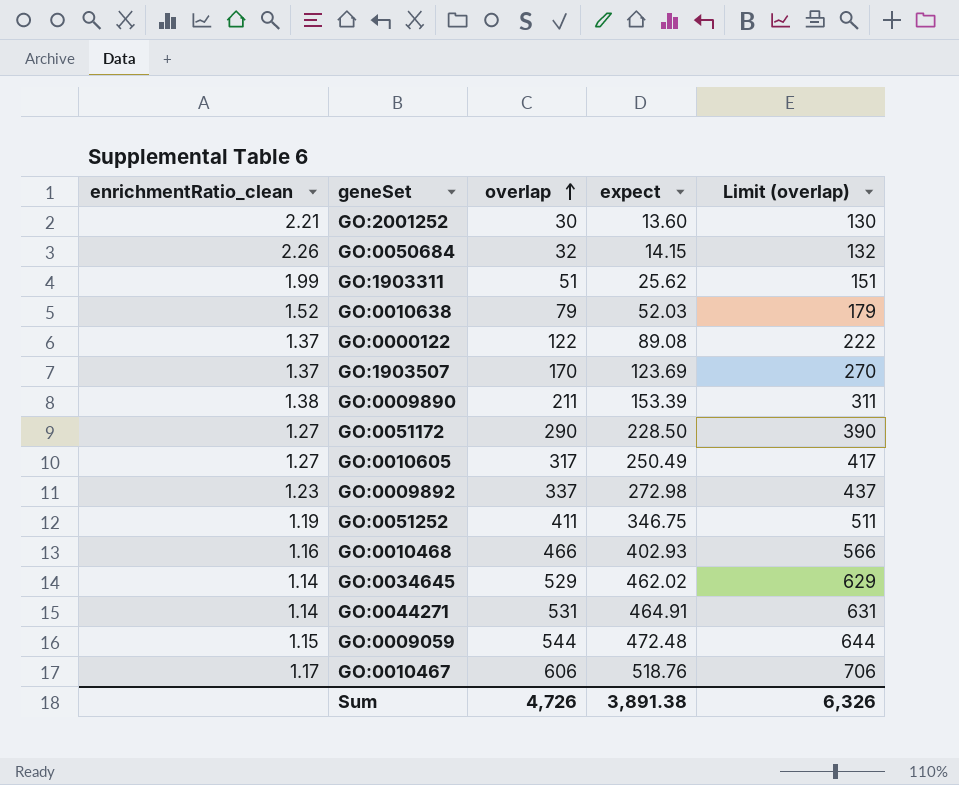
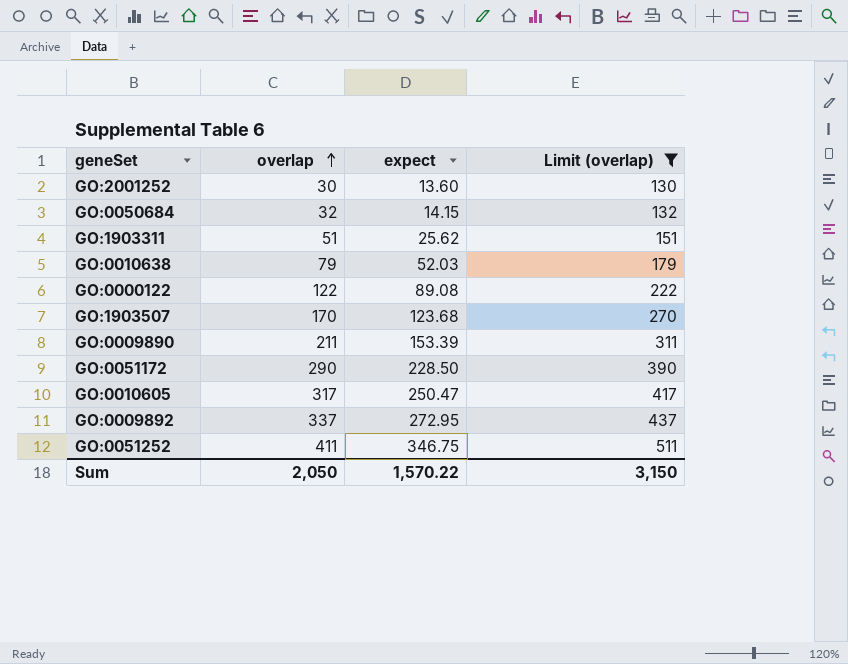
filter: none -> Limit (overlap) <= 511
column enrichmentRatio_clean | formula: [overlap] / [expect] -> none
GO:1903507 | expect: 123.69 -> 123.68
GO:0010605 | expect: 250.49 -> 250.47
GO:0009892 | expect: 272.98 -> 272.95
Sum | overlap: 4,726 -> 2,050
Sum | expect: 3,891.38 -> 1,570.22
Sum | Limit (overlap): 6,326 -> 3,150

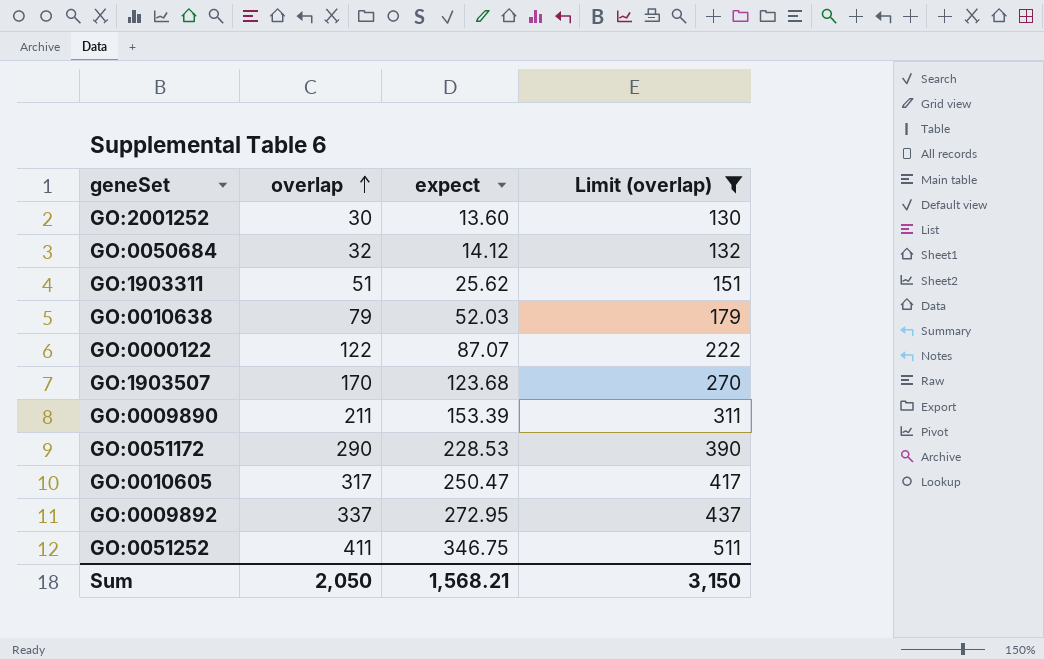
GO:0050684 | expect: 14.15 -> 14.12
GO:0000122 | expect: 89.08 -> 87.07
GO:0051172 | expect: 228.50 -> 228.53
Sum | expect: 1,570.22 -> 1,568.21

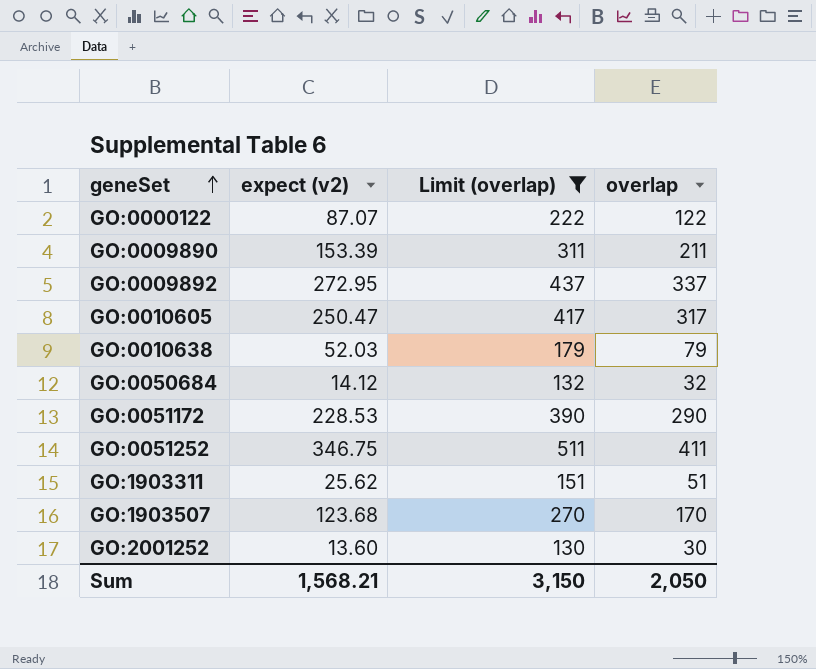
row order: overlap ascending -> geneSet ascending
column name: expect -> expect (v2)
column overlap | position: 2 -> 4

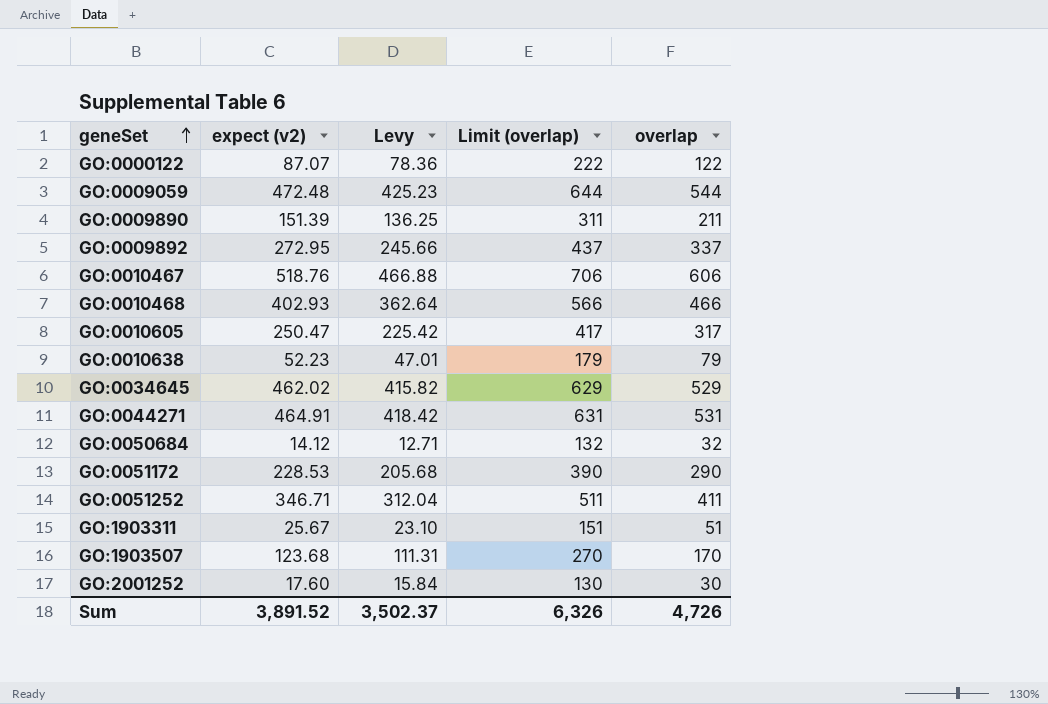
filter: Limit (overlap) <= 511 -> none
column Levy | formula: none -> [expect (v2)] * 0.9
GO:0009890 | expect (v2): 153.39 -> 151.39
GO:0010638 | expect (v2): 52.03 -> 52.23
GO:0051252 | expect (v2): 346.75 -> 346.71
GO:1903311 | expect (v2): 25.62 -> 25.67
GO:2001252 | expect (v2): 13.60 -> 17.60
Sum | expect (v2): 1,568.21 -> 3,891.52
Sum | Limit (overlap): 3,150 -> 6,326
Sum | overlap: 2,050 -> 4,726

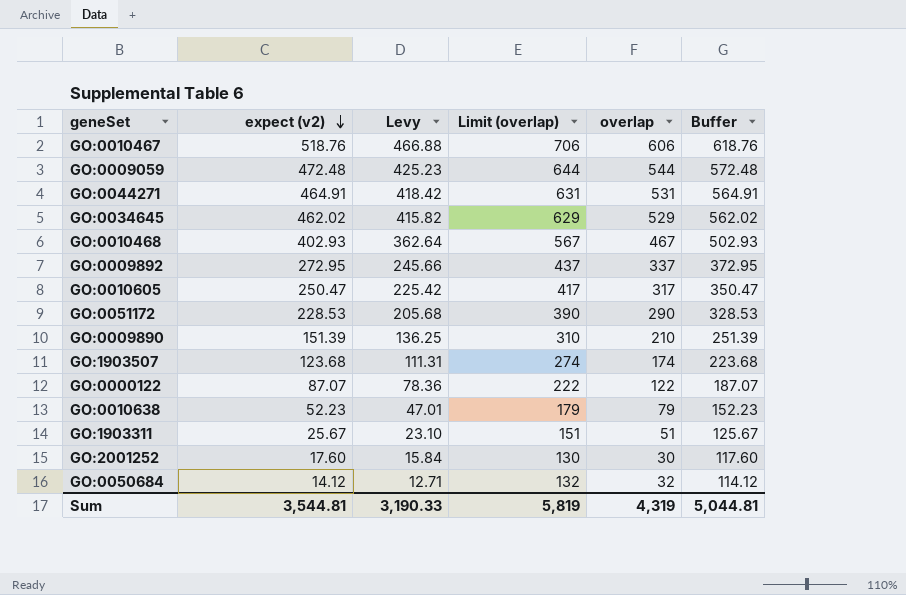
row order: geneSet ascending -> expect (v2) descending
column Buffer | formula: none -> [expect (v2)] + 100
row GO:0051252: 346.71 | 312.04 | 511 | 411 -> none
GO:0010468 | Limit (overlap): 566 -> 567
GO:0010468 | overlap: 466 -> 467
GO:0009890 | Limit (overlap): 311 -> 310
GO:0009890 | overlap: 211 -> 210
GO:1903507 | Limit (overlap): 270 -> 274
GO:1903507 | overlap: 170 -> 174
Sum | expect (v2): 3,891.52 -> 3,544.81
Sum | Levy: 3,502.37 -> 3,190.33
Sum | Limit (overlap): 6,326 -> 5,819
Sum | overlap: 4,726 -> 4,319

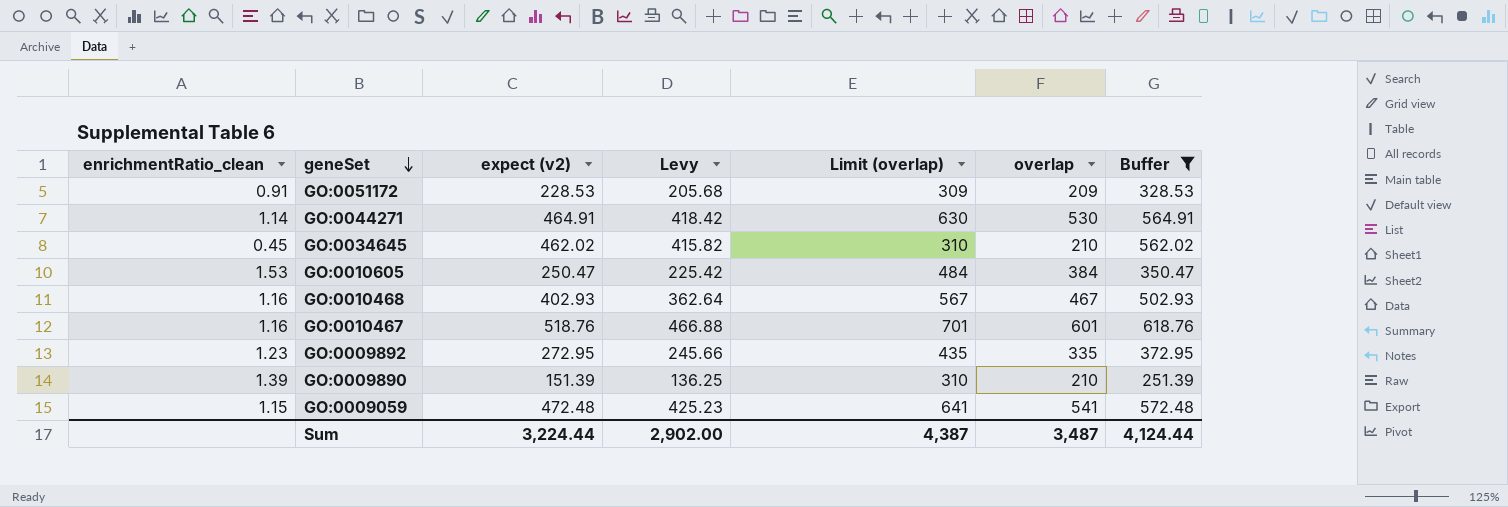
filter: none -> Buffer >= 251.39
row order: expect (v2) descending -> geneSet descending
column enrichmentRatio_clean | formula: none -> [overlap] / [expect (v2)]
GO:0051172 | Limit (overlap): 390 -> 309
GO:0051172 | overlap: 290 -> 209
GO:0044271 | Limit (overlap): 631 -> 630
GO:0044271 | overlap: 531 -> 530
GO:0034645 | Limit (overlap): 629 -> 310
GO:0034645 | overlap: 529 -> 210
GO:0010605 | Limit (overlap): 417 -> 484
GO:0010605 | overlap: 317 -> 384
GO:0010467 | Limit (overlap): 706 -> 701
GO:0010467 | overlap: 606 -> 601
GO:0009892 | Limit (overlap): 437 -> 435
GO:0009892 | overlap: 337 -> 335
GO:0009059 | Limit (overlap): 644 -> 641
GO:0009059 | overlap: 544 -> 541
Sum | expect (v2): 3,544.81 -> 3,224.44
Sum | Levy: 3,190.33 -> 2,902.00
Sum | Limit (overlap): 5,819 -> 4,387
Sum | overlap: 4,319 -> 3,487
Sum | Buffer: 5,044.81 -> 4,124.44

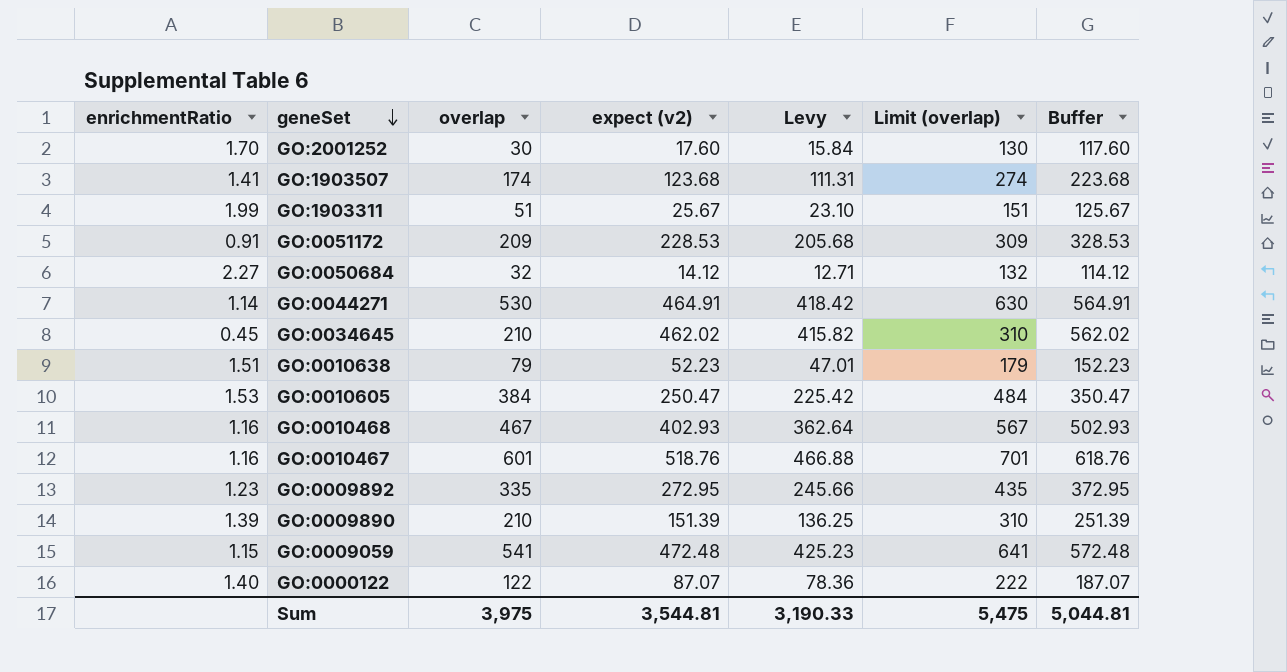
filter: Buffer >= 251.39 -> none
column name: enrichmentRatio_clean -> enrichmentRatio
column overlap | position: 6 -> 3
Sum | overlap: 3,487 -> 3,975
Sum | expect (v2): 3,224.44 -> 3,544.81
Sum | Levy: 2,902.00 -> 3,190.33
Sum | Limit (overlap): 4,387 -> 5,475
Sum | Buffer: 4,124.44 -> 5,044.81

